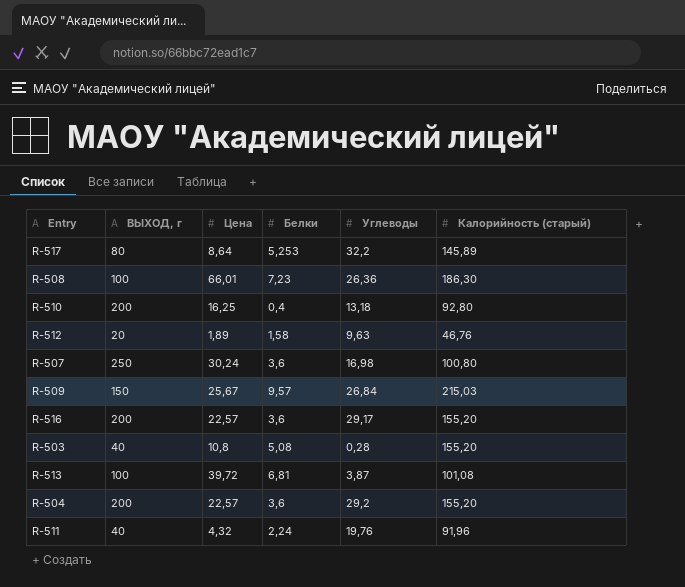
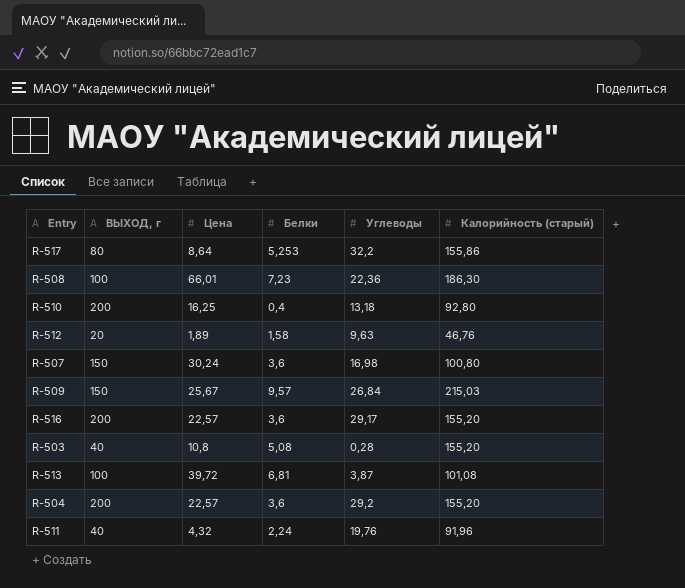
R-517 | Калорийность (старый): 145,89 -> 155,86
R-508 | Углеводы: 26,36 -> 22,36
R-507 | ВЫХОД, г: 250 -> 150

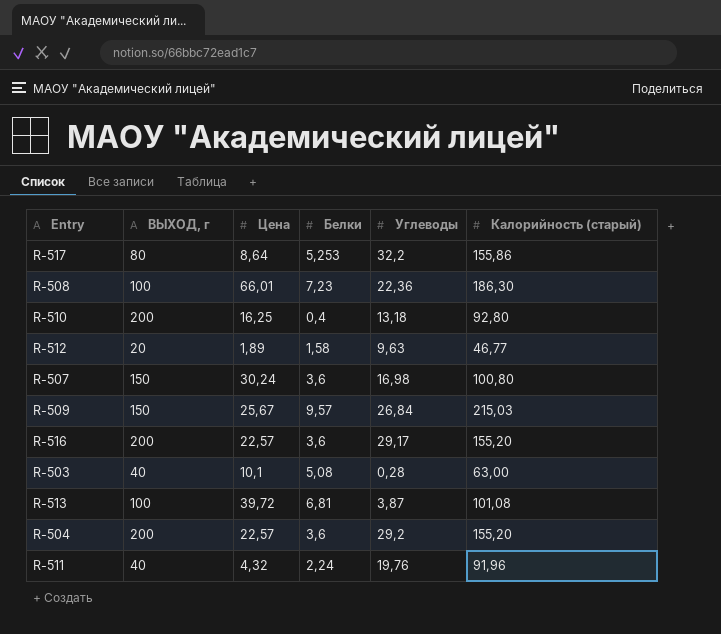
R-512 | Калорийность (старый): 46,76 -> 46,77
R-503 | Цена: 10,8 -> 10,1
R-503 | Калорийность (старый): 155,20 -> 63,00

